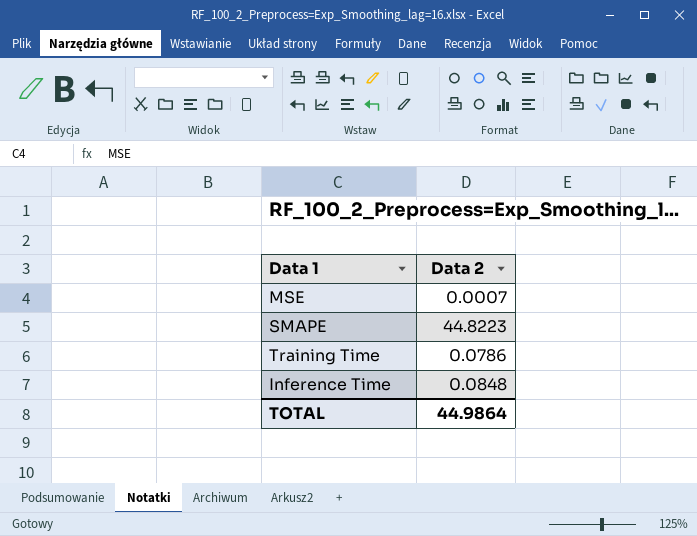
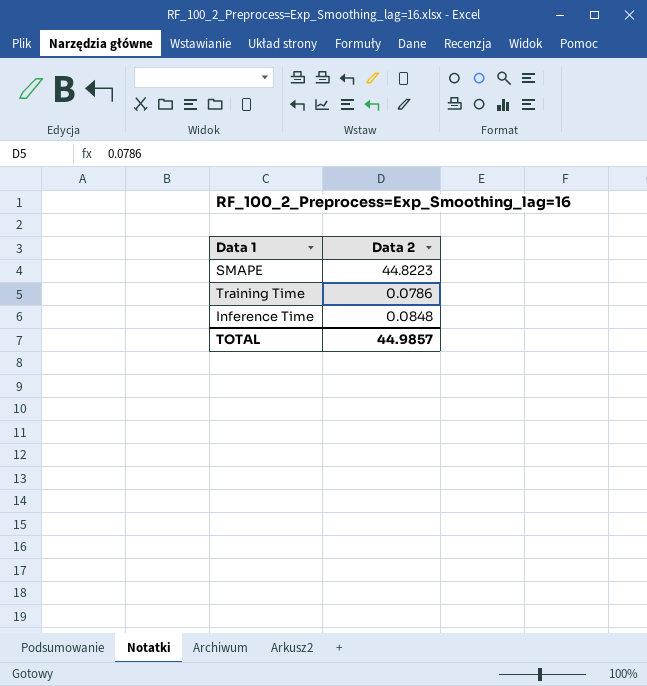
row MSE: 0.0007 -> none
TOTAL | Data 2: 44.9864 -> 44.9857

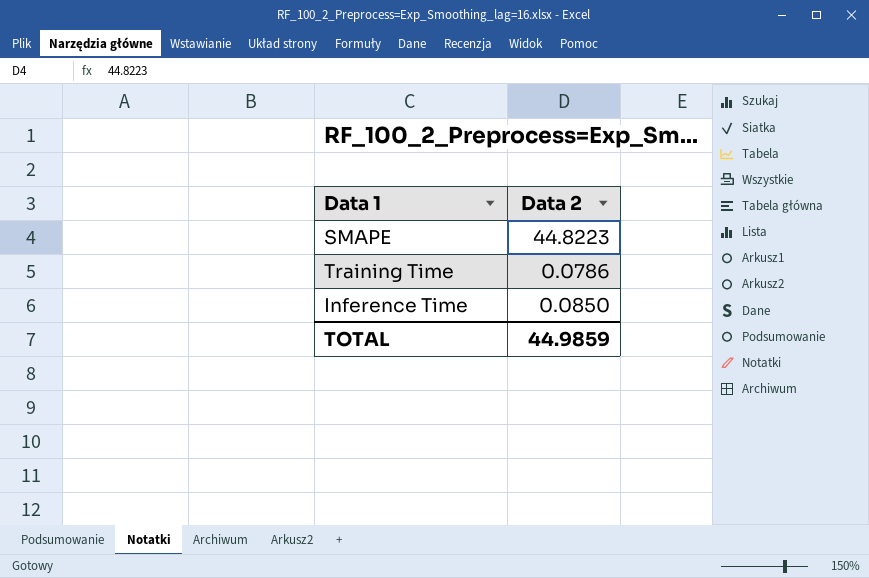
Inference Time | Data 2: 0.0848 -> 0.0850
TOTAL | Data 2: 44.9857 -> 44.9859

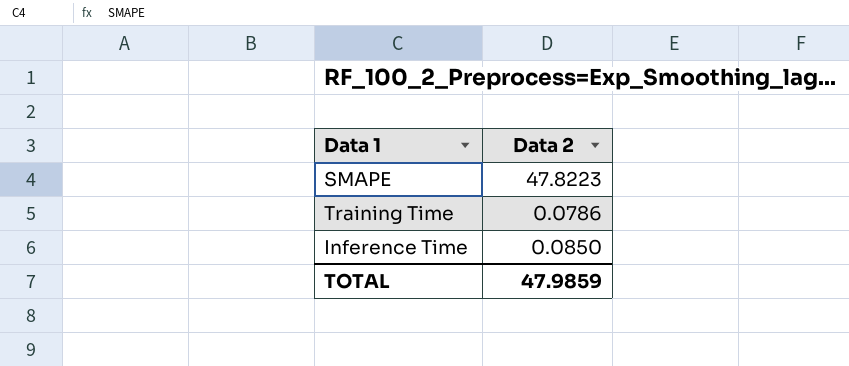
SMAPE | Data 2: 44.8223 -> 47.8223
TOTAL | Data 2: 44.9859 -> 47.9859

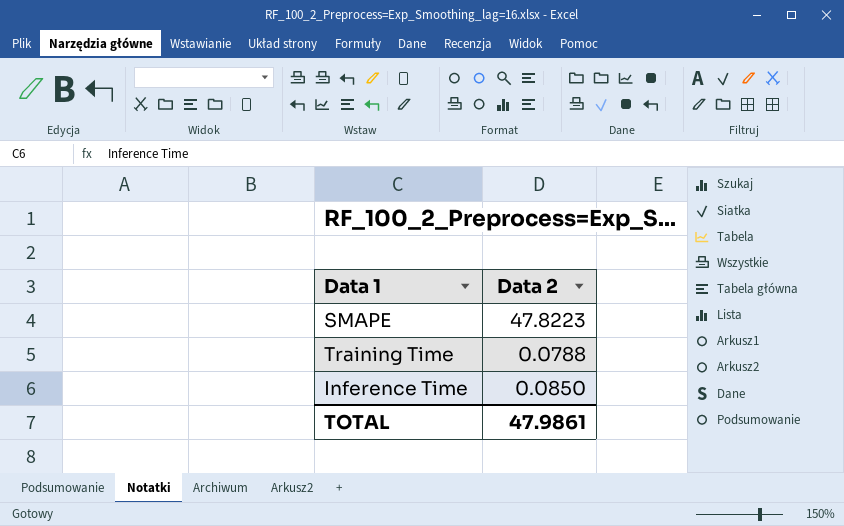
Training Time | Data 2: 0.0786 -> 0.0788
TOTAL | Data 2: 47.9859 -> 47.9861

